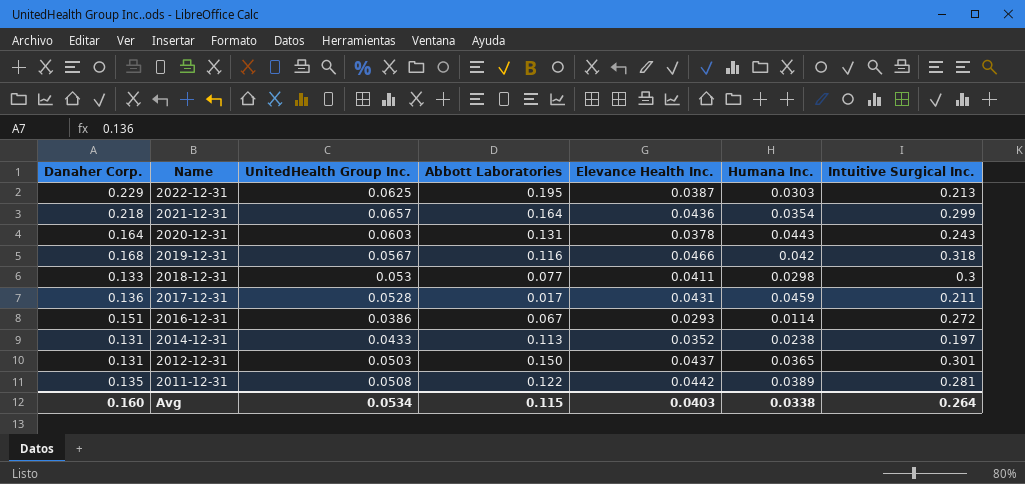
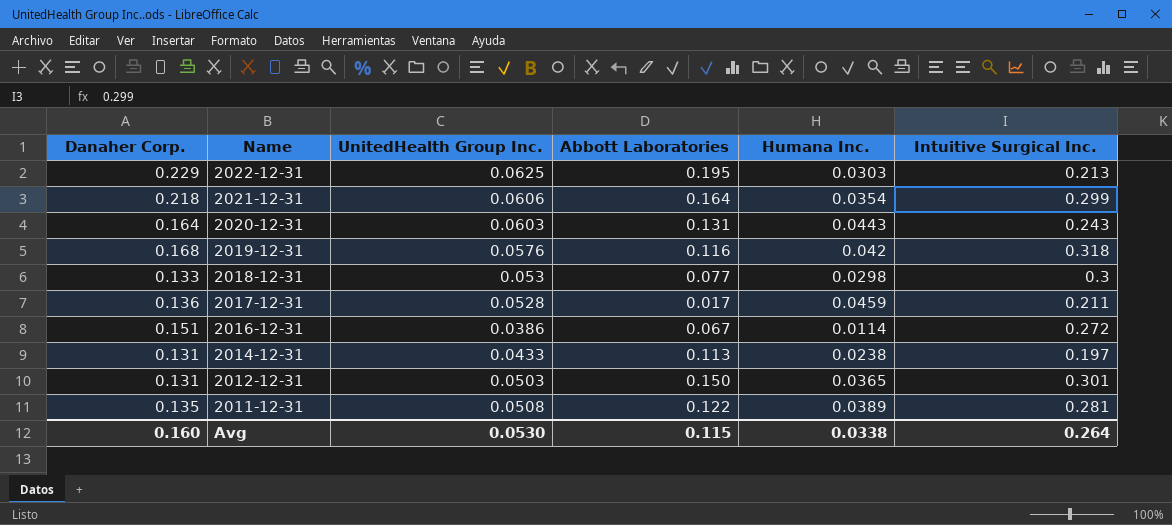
column Elevance Health Inc. | position: 5 -> none
2021-12-31 | UnitedHealth Group Inc.: 0.0657 -> 0.0606
2019-12-31 | UnitedHealth Group Inc.: 0.0567 -> 0.0576
Avg | UnitedHealth Group Inc.: 0.0534 -> 0.0530

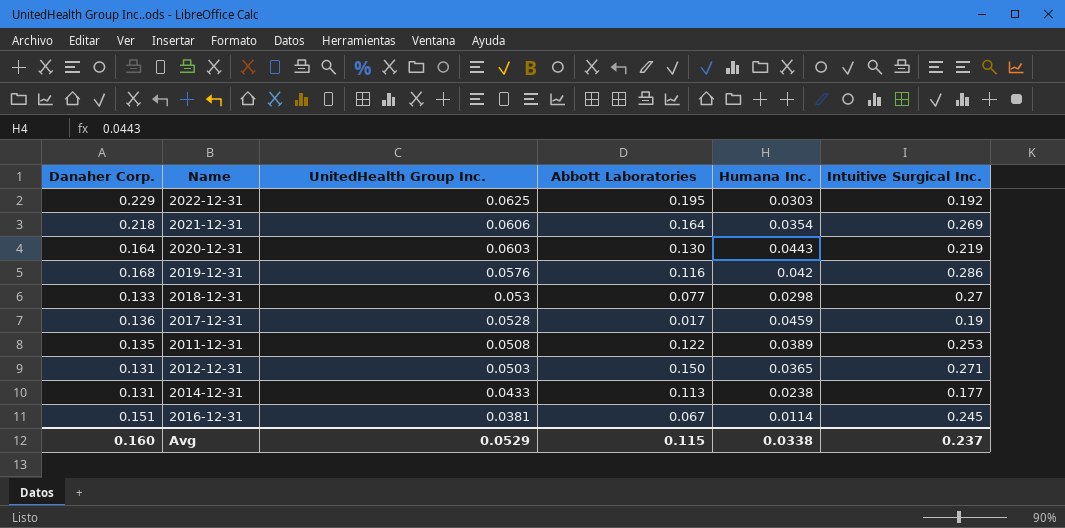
row order: Name descending -> UnitedHealth Group Inc. descending
2022-12-31 | Intuitive Surgical Inc.: 0.213 -> 0.192
2021-12-31 | Intuitive Surgical Inc.: 0.299 -> 0.269
2020-12-31 | Abbott Laboratories: 0.131 -> 0.130
2020-12-31 | Intuitive Surgical Inc.: 0.243 -> 0.219
2019-12-31 | Intuitive Surgical Inc.: 0.318 -> 0.286
2018-12-31 | Intuitive Surgical Inc.: 0.3 -> 0.27
2017-12-31 | Intuitive Surgical Inc.: 0.211 -> 0.19
2011-12-31 | Intuitive Surgical Inc.: 0.281 -> 0.253
2012-12-31 | Intuitive Surgical Inc.: 0.301 -> 0.271
2014-12-31 | Intuitive Surgical Inc.: 0.197 -> 0.177
2016-12-31 | UnitedHealth Group Inc.: 0.0386 -> 0.0381
2016-12-31 | Intuitive Surgical Inc.: 0.272 -> 0.245
Avg | UnitedHealth Group Inc.: 0.0530 -> 0.0529
Avg | Intuitive Surgical Inc.: 0.264 -> 0.237

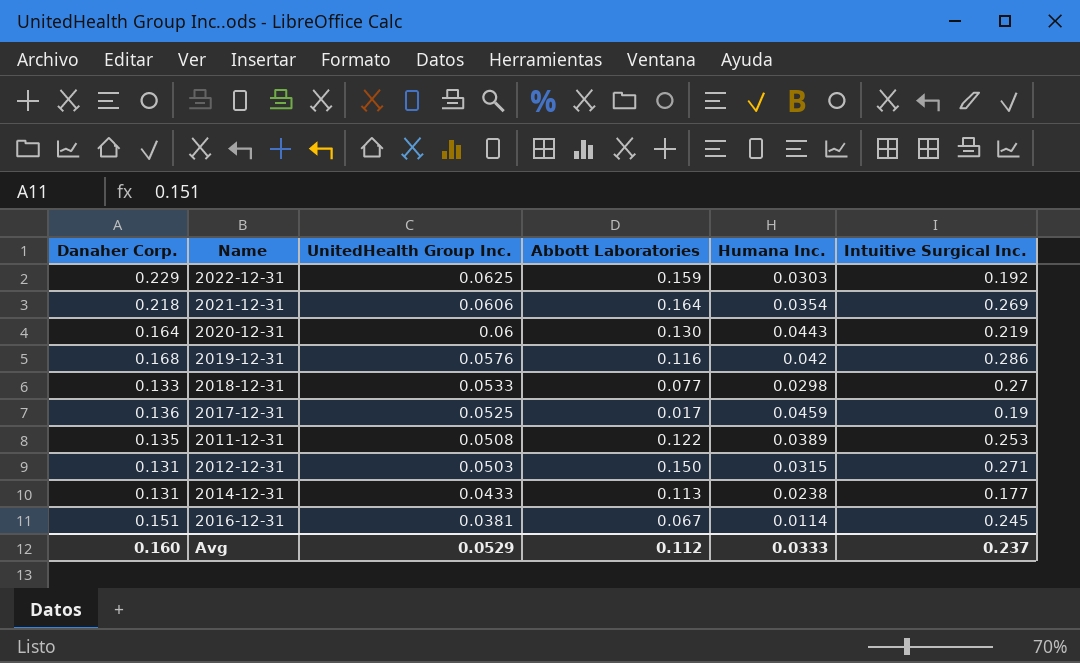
2022-12-31 | Abbott Laboratories: 0.195 -> 0.159
2020-12-31 | UnitedHealth Group Inc.: 0.0603 -> 0.06
2018-12-31 | UnitedHealth Group Inc.: 0.053 -> 0.0533
2017-12-31 | UnitedHealth Group Inc.: 0.0528 -> 0.0525
2012-12-31 | Humana Inc.: 0.0365 -> 0.0315
Avg | Abbott Laboratories: 0.115 -> 0.112
Avg | Humana Inc.: 0.0338 -> 0.0333

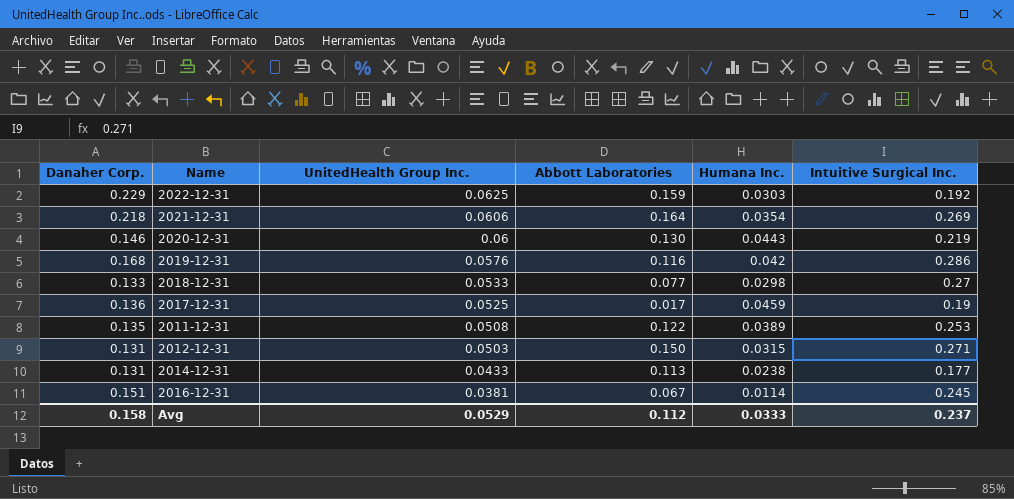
2020-12-31 | Danaher Corp.: 0.164 -> 0.146
Avg | Danaher Corp.: 0.160 -> 0.158

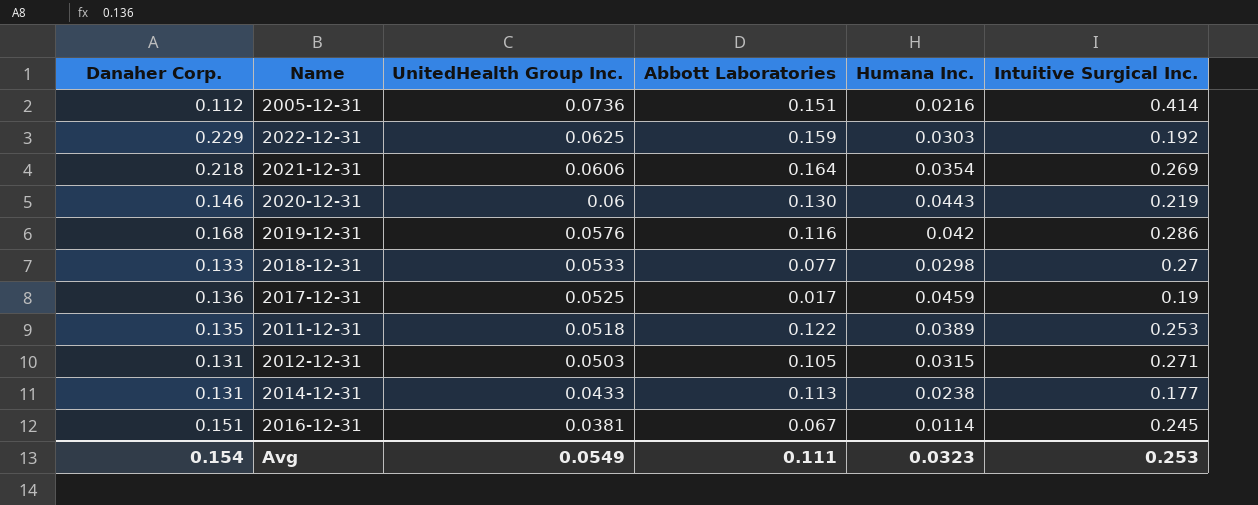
row 2005-12-31: none -> 0.112 | 0.0736 | 0.151 | 0.0216 | 0.414
2011-12-31 | UnitedHealth Group Inc.: 0.0508 -> 0.0518
2012-12-31 | Abbott Laboratories: 0.150 -> 0.105
Avg | Danaher Corp.: 0.158 -> 0.154
Avg | UnitedHealth Group Inc.: 0.0529 -> 0.0549
Avg | Abbott Laboratories: 0.112 -> 0.111
Avg | Humana Inc.: 0.0333 -> 0.0323
Avg | Intuitive Surgical Inc.: 0.237 -> 0.253

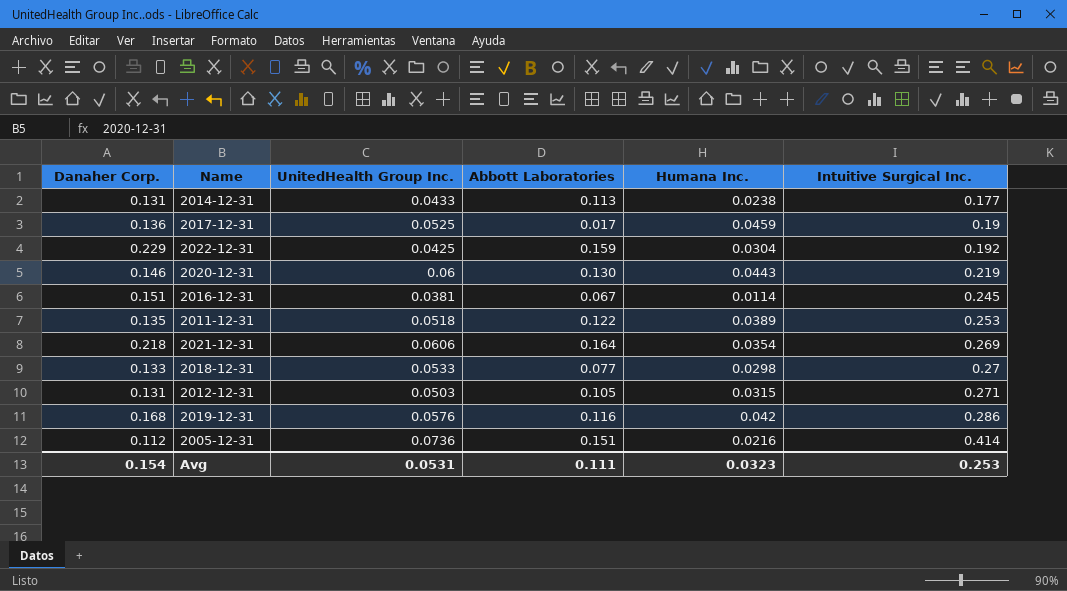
row order: UnitedHealth Group Inc. descending -> Intuitive Surgical Inc. ascending
2022-12-31 | UnitedHealth Group Inc.: 0.0625 -> 0.0425
2022-12-31 | Humana Inc.: 0.0303 -> 0.0304
Avg | UnitedHealth Group Inc.: 0.0549 -> 0.0531

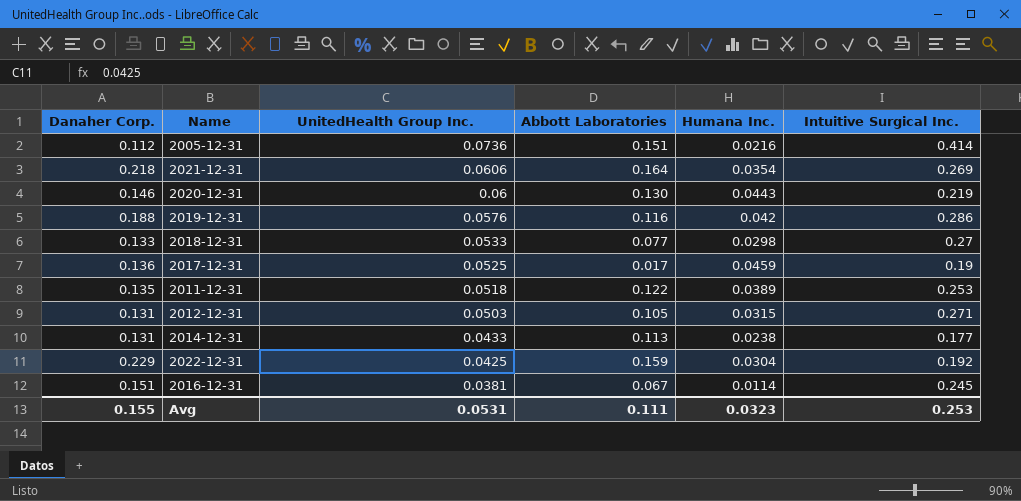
row order: Intuitive Surgical Inc. ascending -> UnitedHealth Group Inc. descending
2019-12-31 | Danaher Corp.: 0.168 -> 0.188
Avg | Danaher Corp.: 0.154 -> 0.155

